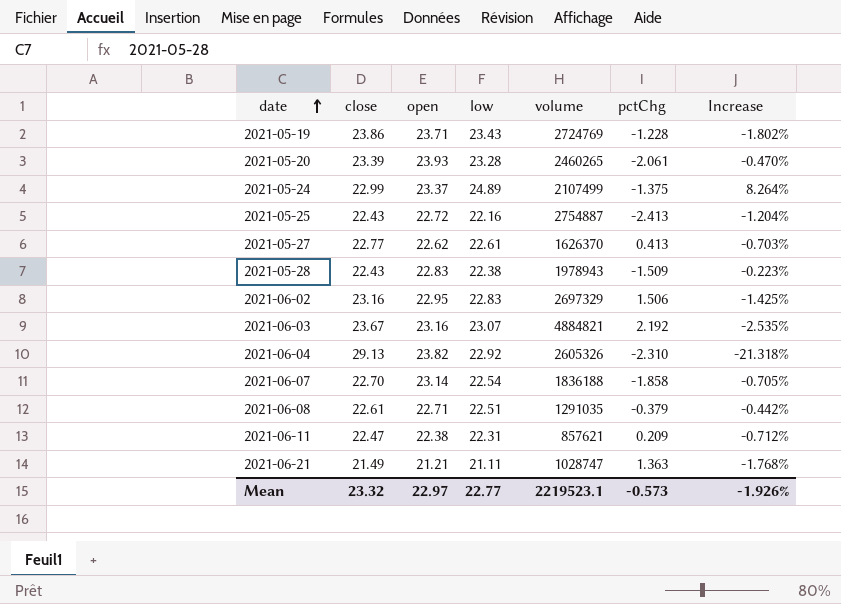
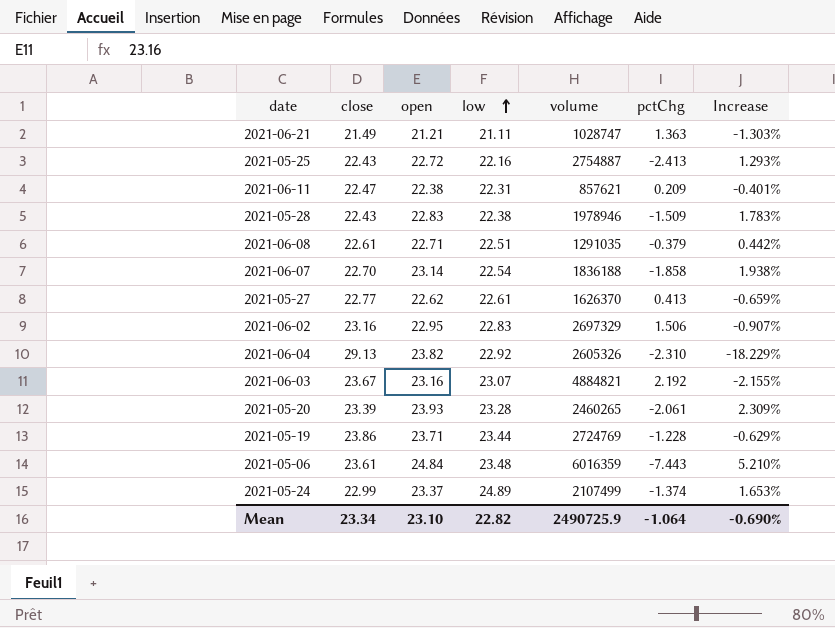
row order: date ascending -> low ascending
column Increase | formula: ([low] - [close]) / [close] -> ([open] - [close]) / [close]
2021-05-28 | volume: 1978943 -> 1978946
2021-05-19 | low: 23.43 -> 23.44
row 2021-05-06: none -> 23.61 | 24.84 | 23.48 | 6016359 | -7.443 | 5.210%
2021-05-24 | pctChg: -1.375 -> -1.374
Mean | close: 23.32 -> 23.34
Mean | open: 22.97 -> 23.10
Mean | low: 22.77 -> 22.82
Mean | volume: 2219523.1 -> 2490725.9
Mean | pctChg: -0.573 -> -1.064
Mean | Increase: -1.926% -> -0.690%

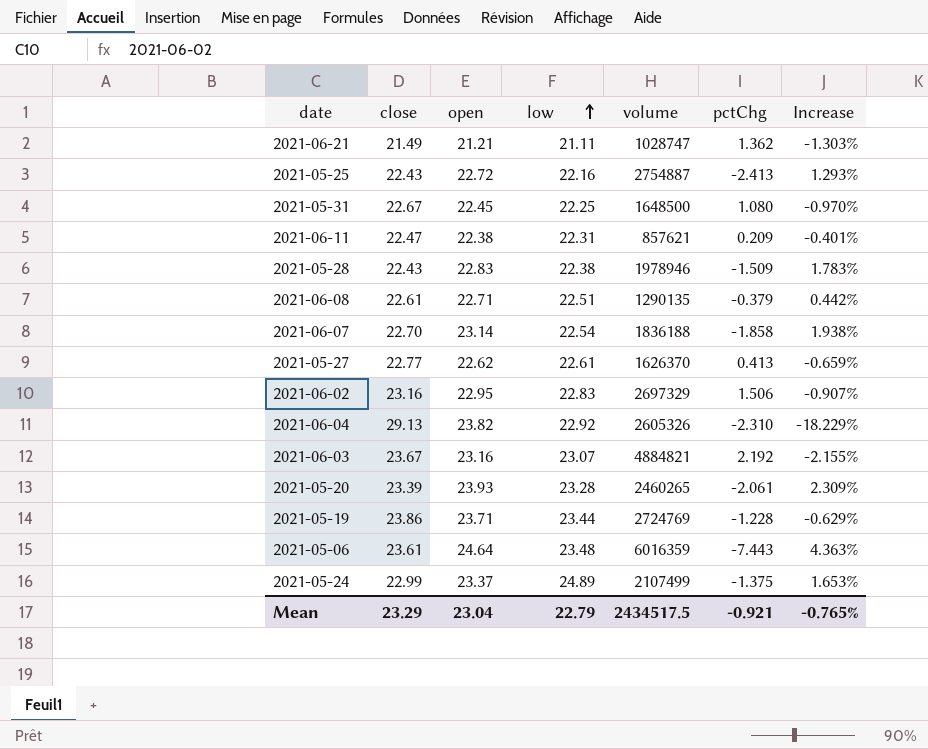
2021-06-21 | pctChg: 1.363 -> 1.362
row 2021-05-31: none -> 22.67 | 22.45 | 22.25 | 1648500 | 1.080 | -0.970%
2021-06-08 | volume: 1291035 -> 1290135
2021-05-06 | open: 24.84 -> 24.64
2021-05-06 | Increase: 5.210% -> 4.363%
2021-05-24 | pctChg: -1.374 -> -1.375
Mean | close: 23.34 -> 23.29
Mean | open: 23.10 -> 23.04
Mean | low: 22.82 -> 22.79
Mean | volume: 2490725.9 -> 2434517.5
Mean | pctChg: -1.064 -> -0.921
Mean | Increase: -0.690% -> -0.765%

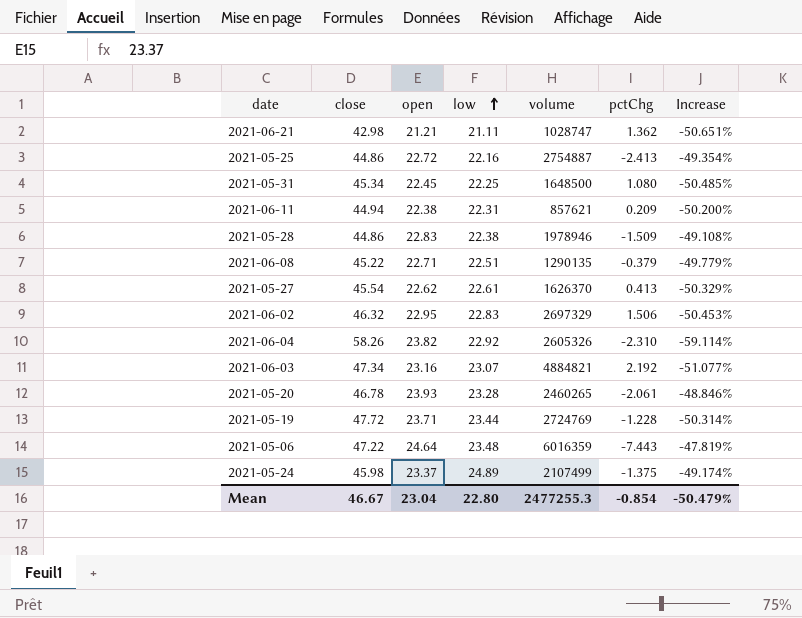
row 2021-06-07: 22.70 | 23.14 | 22.54 | 1836188 | -1.858 | 1.938% -> none
2021-06-21 | close: 21.49 -> 42.98
2021-06-21 | Increase: -1.303% -> -50.651%
2021-05-25 | close: 22.43 -> 44.86
2021-05-25 | Increase: 1.293% -> -49.354%
2021-05-31 | close: 22.67 -> 45.34
2021-05-31 | Increase: -0.970% -> -50.485%
2021-06-11 | close: 22.47 -> 44.94
2021-06-11 | Increase: -0.401% -> -50.200%
2021-05-28 | close: 22.43 -> 44.86
2021-05-28 | Increase: 1.783% -> -49.108%
2021-06-08 | close: 22.61 -> 45.22
2021-06-08 | Increase: 0.442% -> -49.779%
2021-05-27 | close: 22.77 -> 45.54
2021-05-27 | Increase: -0.659% -> -50.329%
2021-06-02 | close: 23.16 -> 46.32
2021-06-02 | Increase: -0.907% -> -50.453%
2021-06-04 | close: 29.13 -> 58.26
2021-06-04 | Increase: -18.229% -> -59.114%
2021-06-03 | close: 23.67 -> 47.34
2021-06-03 | Increase: -2.155% -> -51.077%
2021-05-20 | close: 23.39 -> 46.78
2021-05-20 | Increase: 2.309% -> -48.846%
2021-05-19 | close: 23.86 -> 47.72
2021-05-19 | Increase: -0.629% -> -50.314%
2021-05-06 | close: 23.61 -> 47.22
2021-05-06 | Increase: 4.363% -> -47.819%
2021-05-24 | close: 22.99 -> 45.98
2021-05-24 | Increase: 1.653% -> -49.174%
Mean | close: 23.29 -> 46.67
Mean | low: 22.79 -> 22.80
Mean | volume: 2434517.5 -> 2477255.3
Mean | pctChg: -0.921 -> -0.854
Mean | Increase: -0.765% -> -50.479%

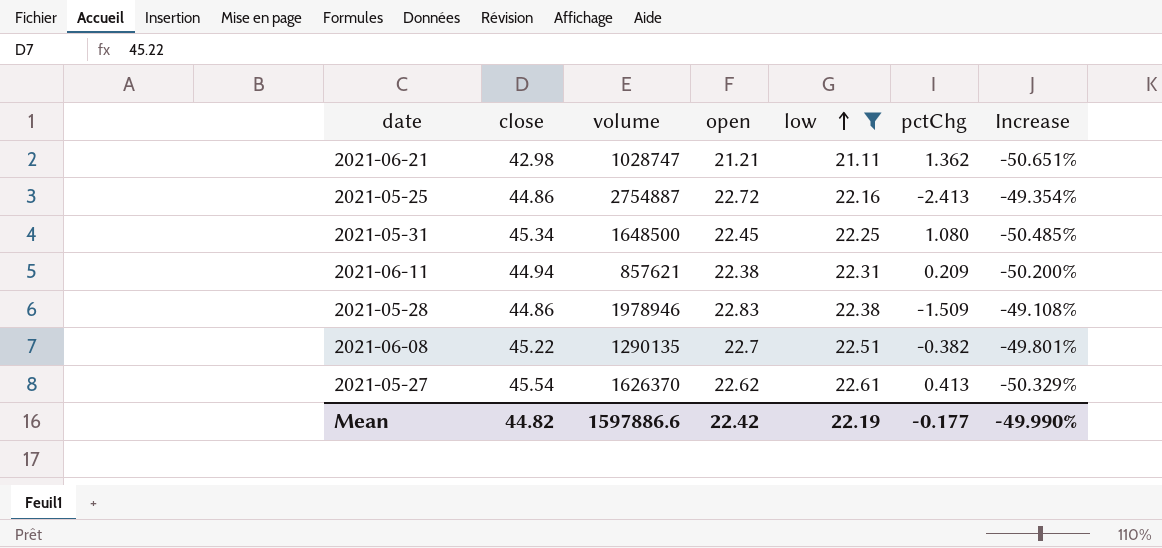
filter: none -> low <= 22.61
column volume | position: 5 -> 3
2021-06-08 | open: 22.71 -> 22.7
2021-06-08 | pctChg: -0.379 -> -0.382
2021-06-08 | Increase: -49.779% -> -49.801%
Mean | close: 46.67 -> 44.82
Mean | volume: 2477255.3 -> 1597886.6
Mean | open: 23.04 -> 22.42
Mean | low: 22.80 -> 22.19
Mean | pctChg: -0.854 -> -0.177
Mean | Increase: -50.479% -> -49.990%

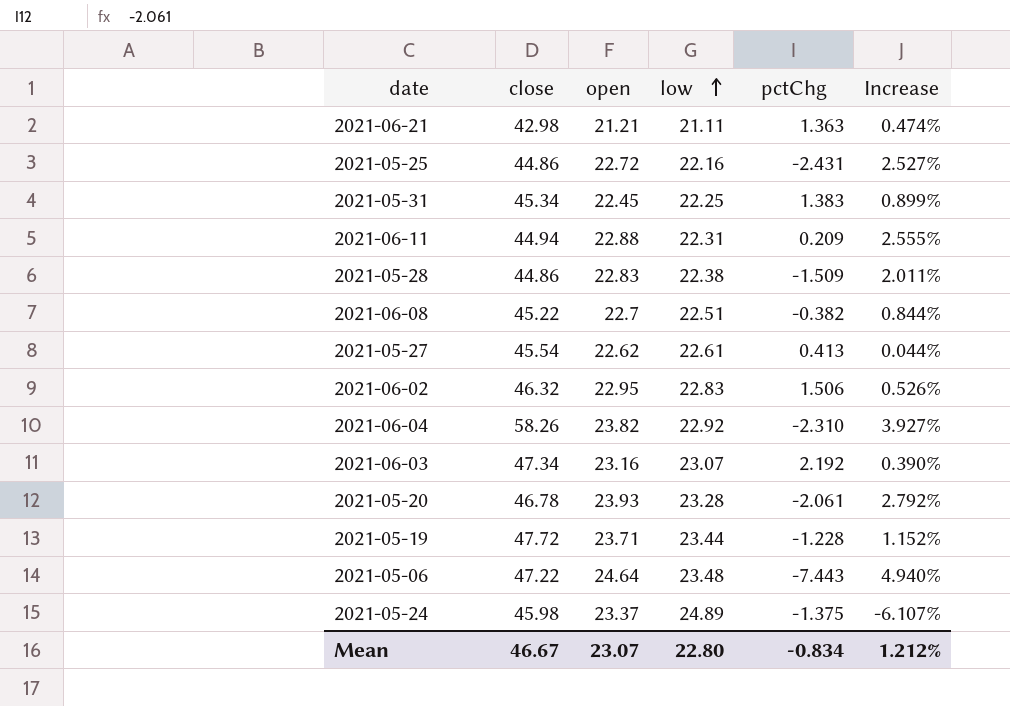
filter: low <= 22.61 -> none
column volume | position: 3 -> none
column Increase | formula: ([open] - [close]) / [close] -> ([open] - [low]) / [low]
2021-06-21 | pctChg: 1.362 -> 1.363
2021-05-25 | pctChg: -2.413 -> -2.431
2021-05-31 | pctChg: 1.080 -> 1.383
2021-06-11 | open: 22.38 -> 22.88
Mean | close: 44.82 -> 46.67
Mean | open: 22.42 -> 23.07
Mean | low: 22.19 -> 22.80
Mean | pctChg: -0.177 -> -0.834
Mean | Increase: -49.990% -> 1.212%

